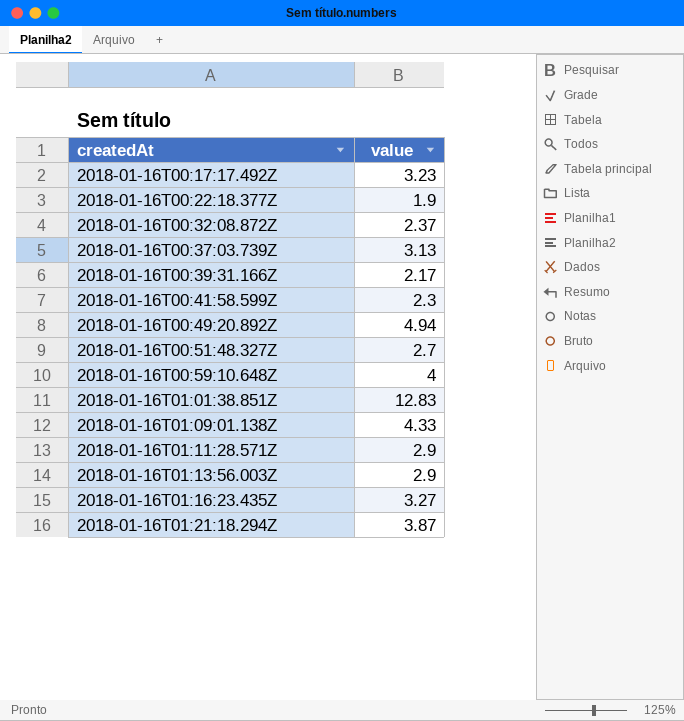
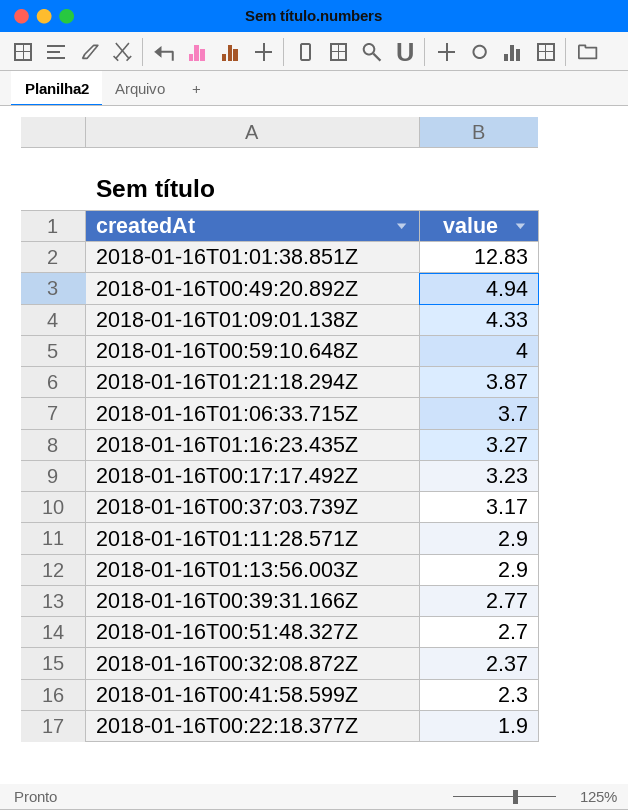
row order: createdAt ascending -> value descending
row 2018-01-16T01:06:33.715Z: none -> 3.7
2018-01-16T00:37:03.739Z | value: 3.13 -> 3.17
2018-01-16T00:39:31.166Z | value: 2.17 -> 2.77

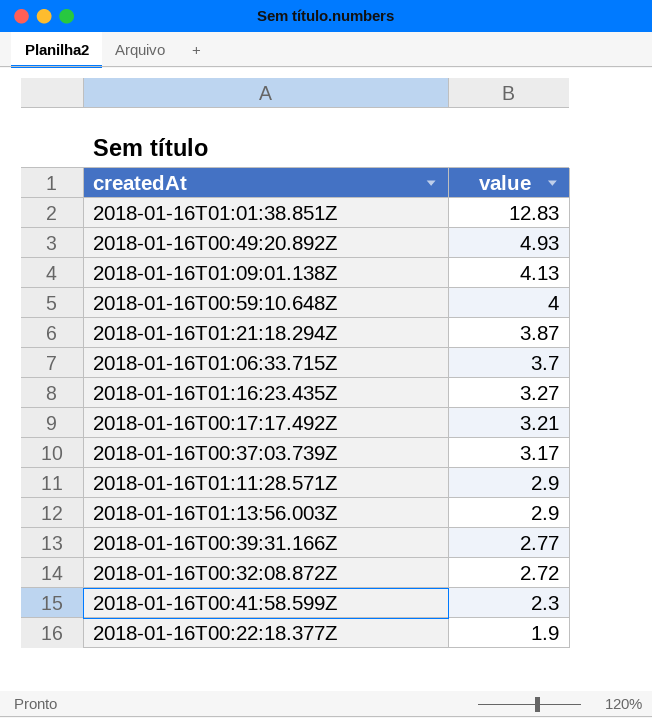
row 2018-01-16T00:51:48.327Z: 2.7 -> none
2018-01-16T00:49:20.892Z | value: 4.94 -> 4.93
2018-01-16T01:09:01.138Z | value: 4.33 -> 4.13
2018-01-16T00:17:17.492Z | value: 3.23 -> 3.21
2018-01-16T00:32:08.872Z | value: 2.37 -> 2.72

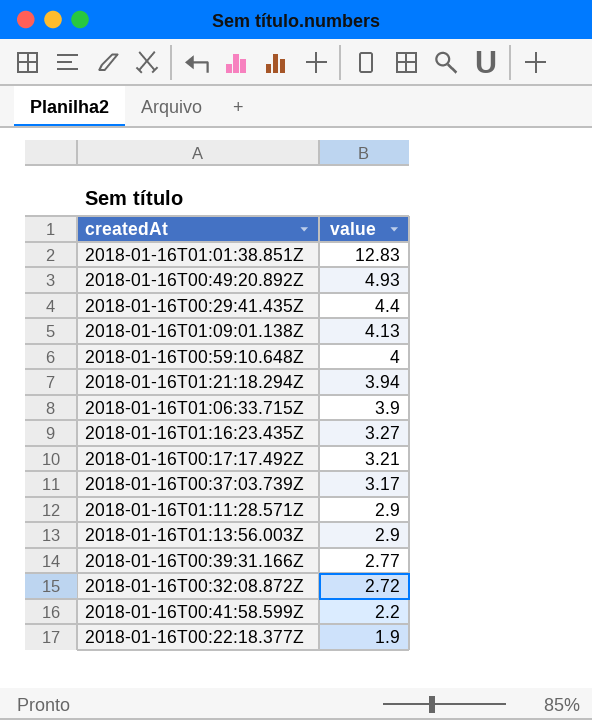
row 2018-01-16T00:29:41.435Z: none -> 4.4
2018-01-16T01:21:18.294Z | value: 3.87 -> 3.94
2018-01-16T01:06:33.715Z | value: 3.7 -> 3.9
2018-01-16T00:41:58.599Z | value: 2.3 -> 2.2

